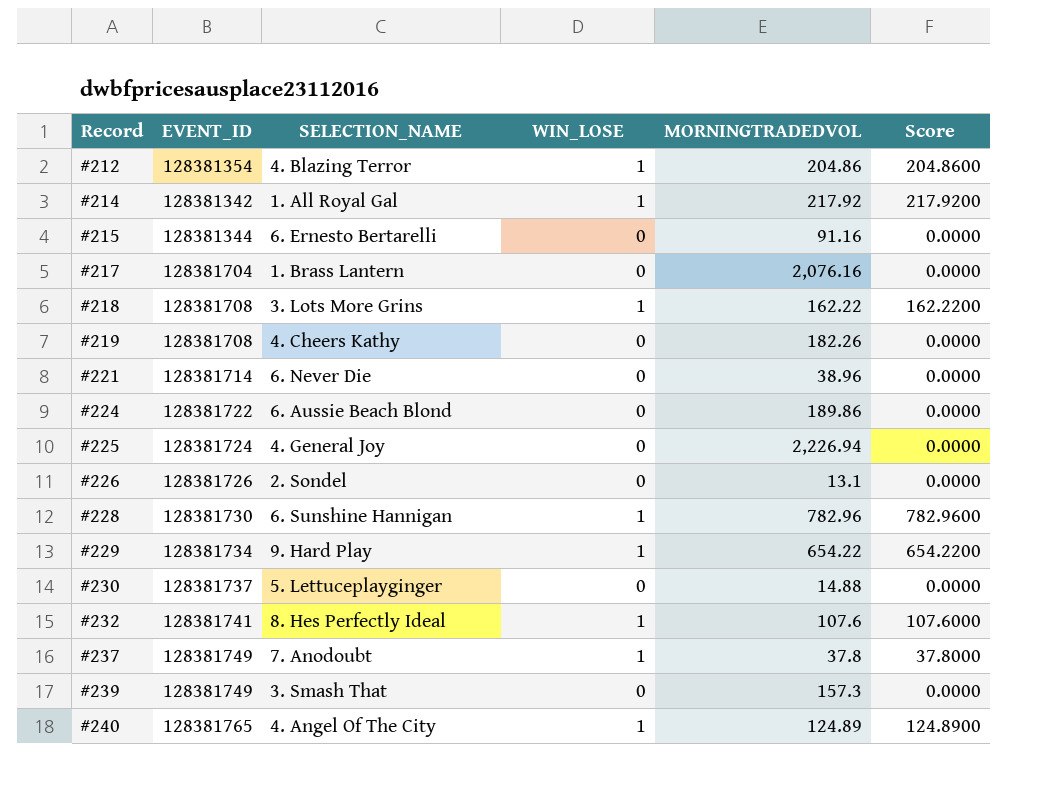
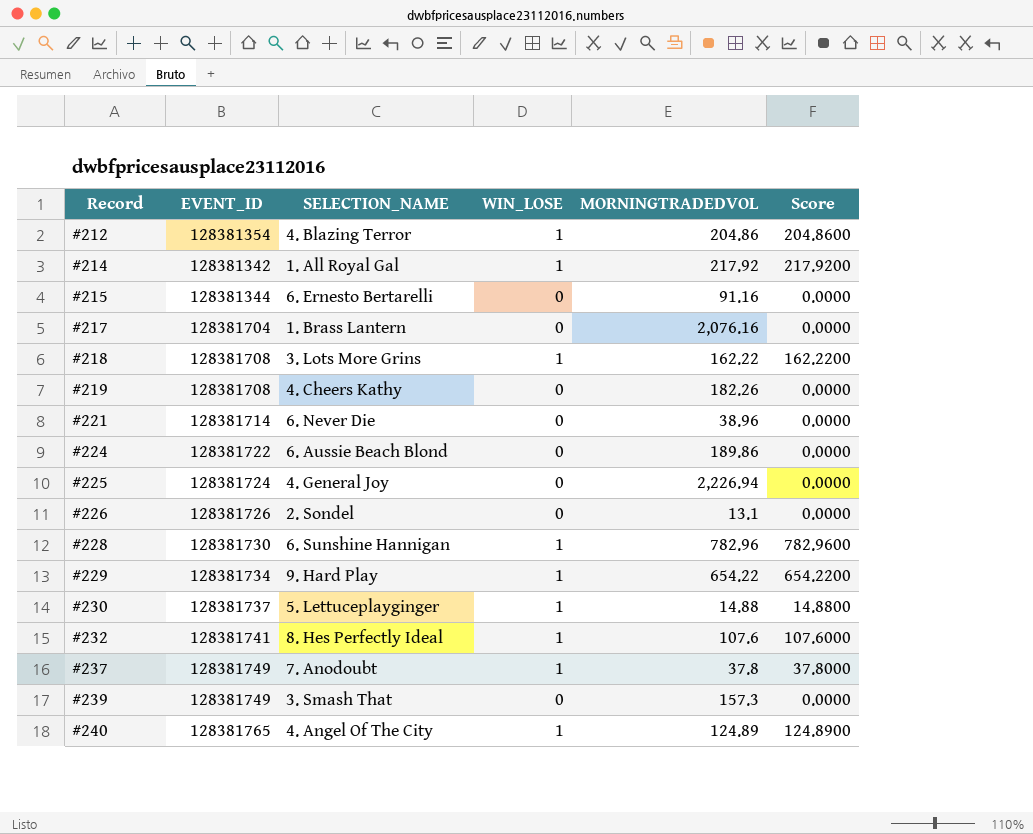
#230 | WIN_LOSE: 0 -> 1
#230 | Score: 0.0000 -> 14.8800

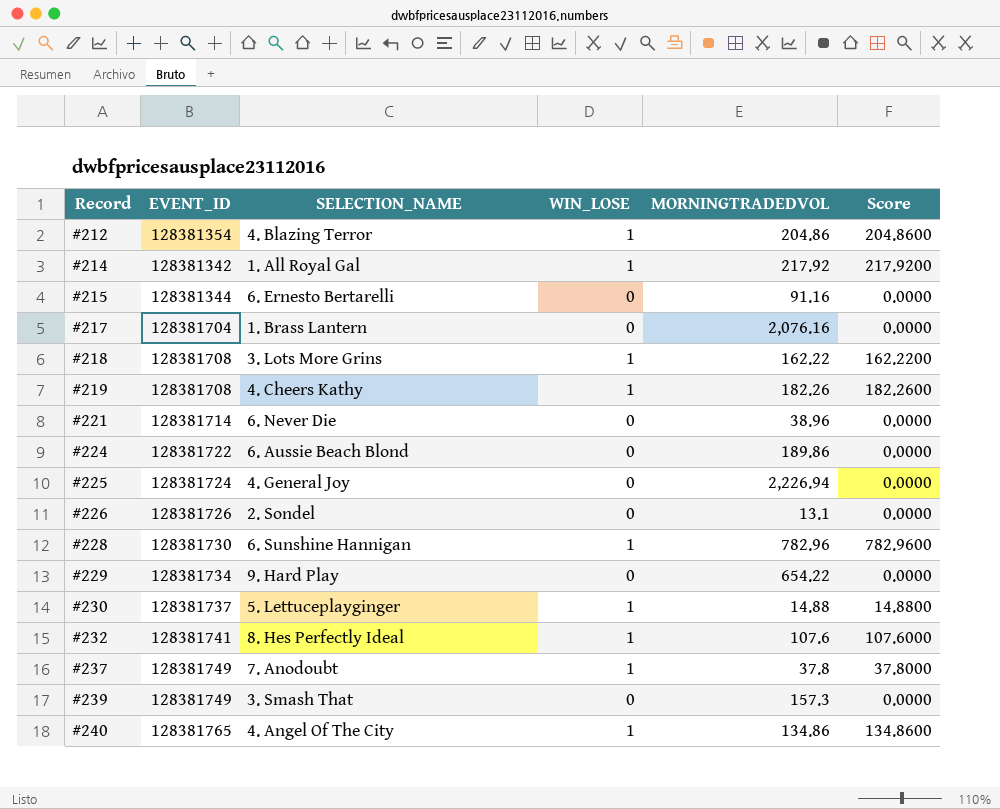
#219 | WIN_LOSE: 0 -> 1
#219 | Score: 0.0000 -> 182.2600
#229 | WIN_LOSE: 1 -> 0
#229 | Score: 654.2200 -> 0.0000
#240 | MORNINGTRADEDVOL: 124.89 -> 134.86
#240 | Score: 124.8900 -> 134.8600

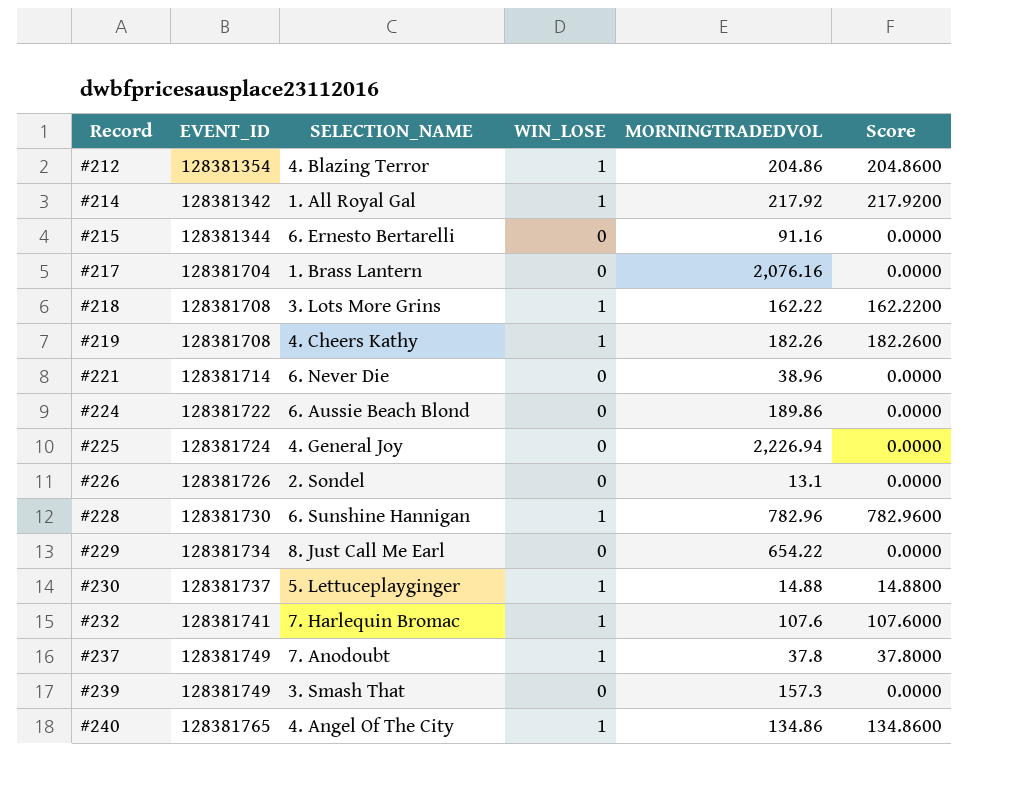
#229 | SELECTION_NAME: 9. Hard Play -> 8. Just Call Me Earl
#232 | SELECTION_NAME: 8. Hes Perfectly Ideal -> 7. Harlequin Bromac

